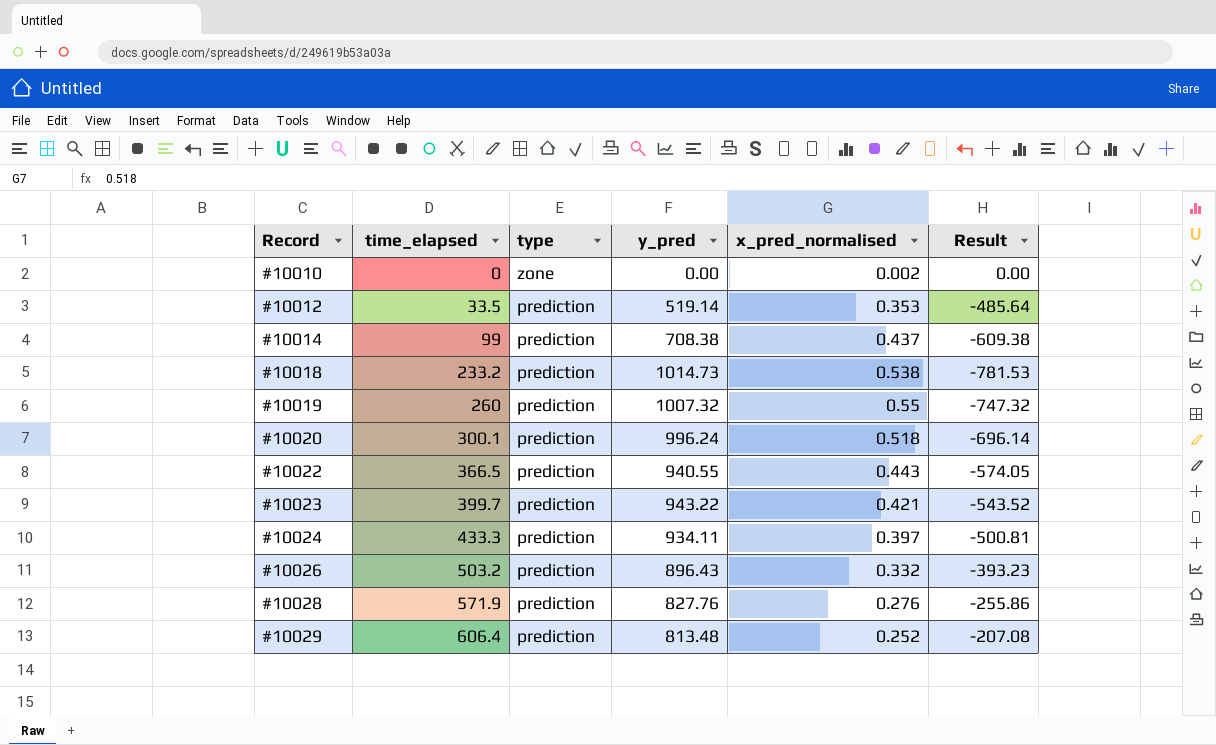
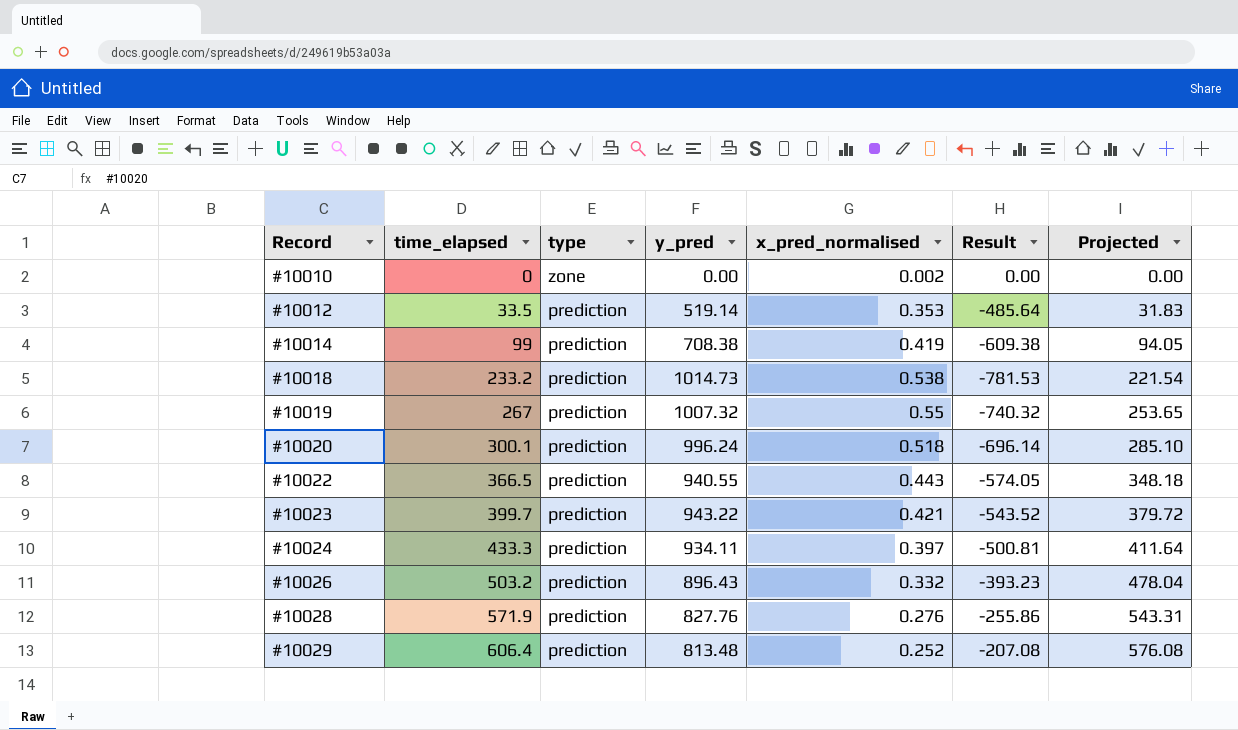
column Projected | formula: none -> [time_elapsed] * 0.95
#10014 | x_pred_normalised: 0.437 -> 0.419
#10019 | time_elapsed: 260 -> 267
#10019 | Result: -747.32 -> -740.32

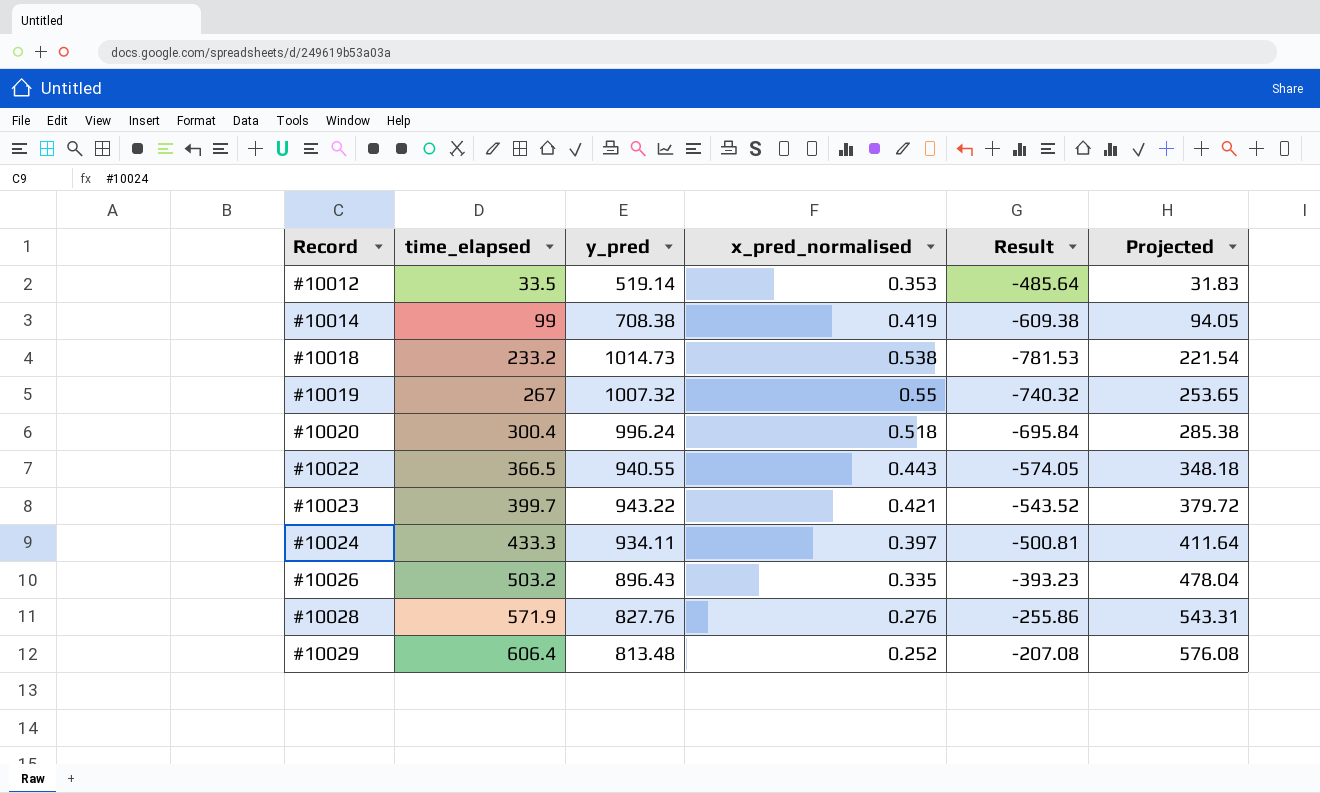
column type | position: 3 -> none
row #10010: 0 | zone | 0.00 | 0.002 | 0.00 | 0.00 -> none
#10020 | time_elapsed: 300.1 -> 300.4
#10020 | Result: -696.14 -> -695.84
#10020 | Projected: 285.10 -> 285.38
#10026 | x_pred_normalised: 0.332 -> 0.335

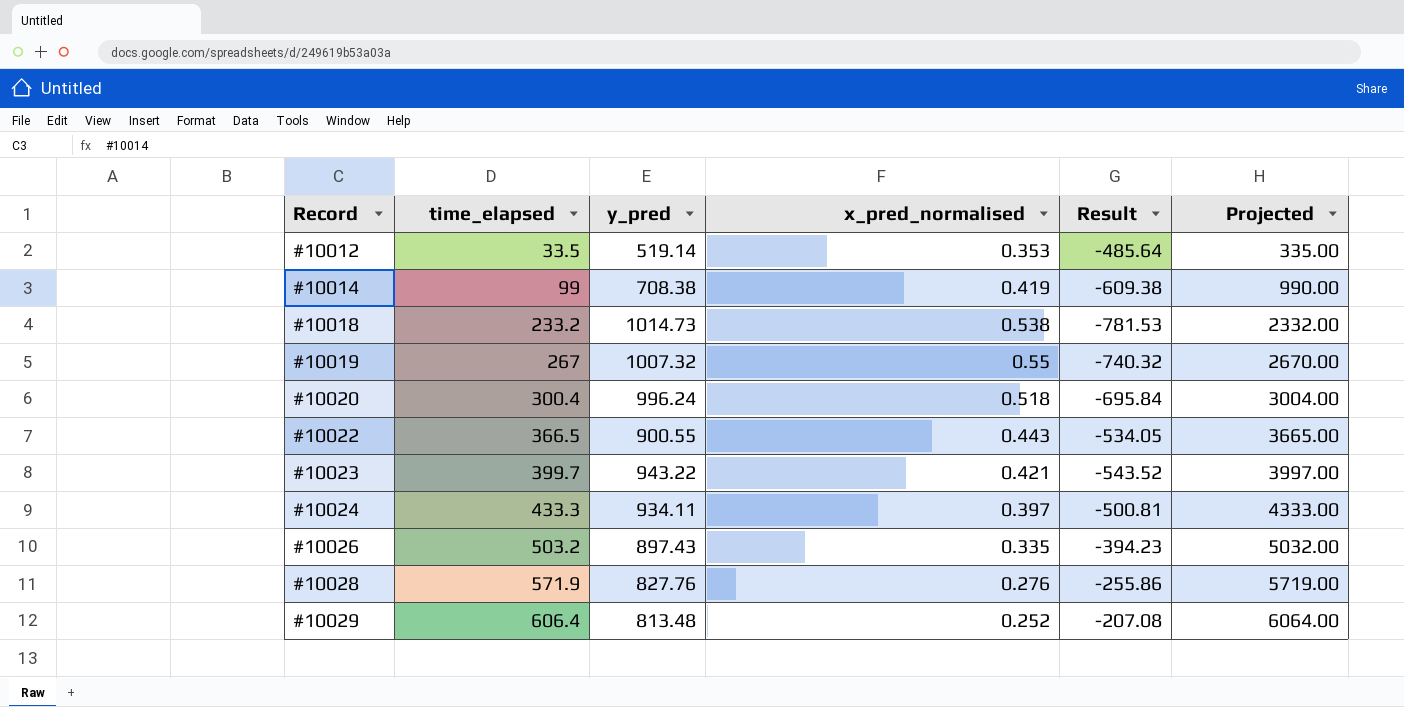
column Projected | formula: [time_elapsed] * 0.95 -> [time_elapsed] * 10
#10022 | y_pred: 940.55 -> 900.55
#10022 | Result: -574.05 -> -534.05
#10026 | y_pred: 896.43 -> 897.43
#10026 | Result: -393.23 -> -394.23

